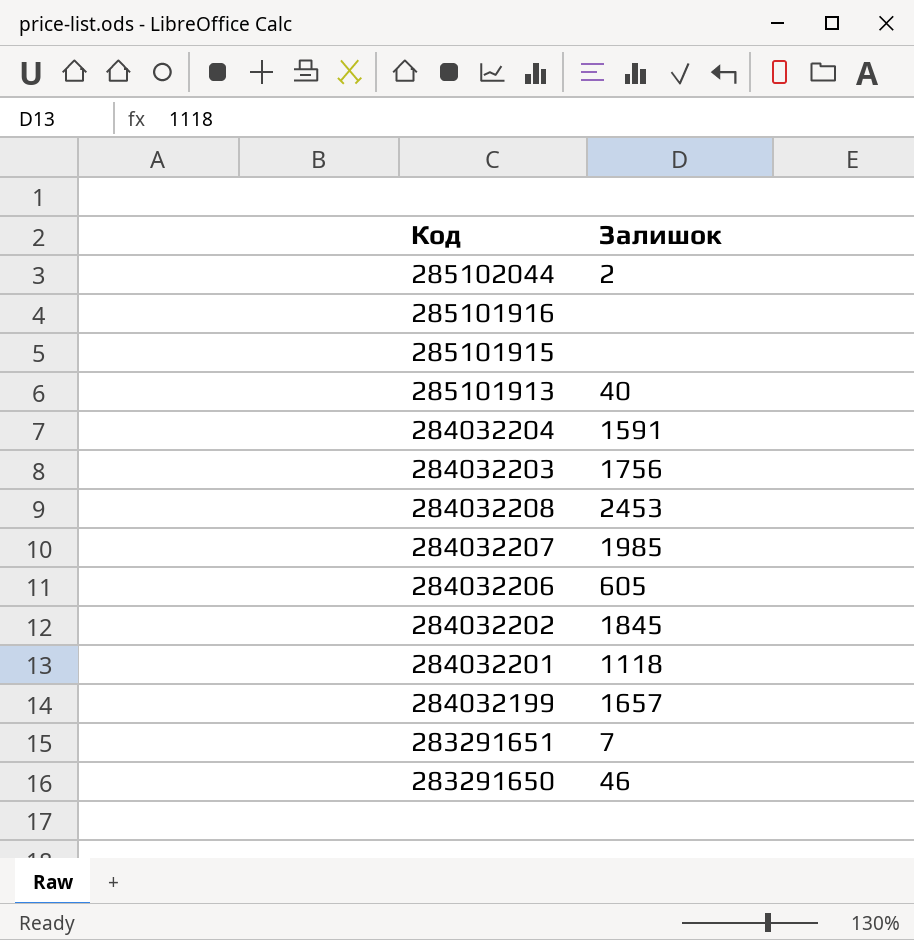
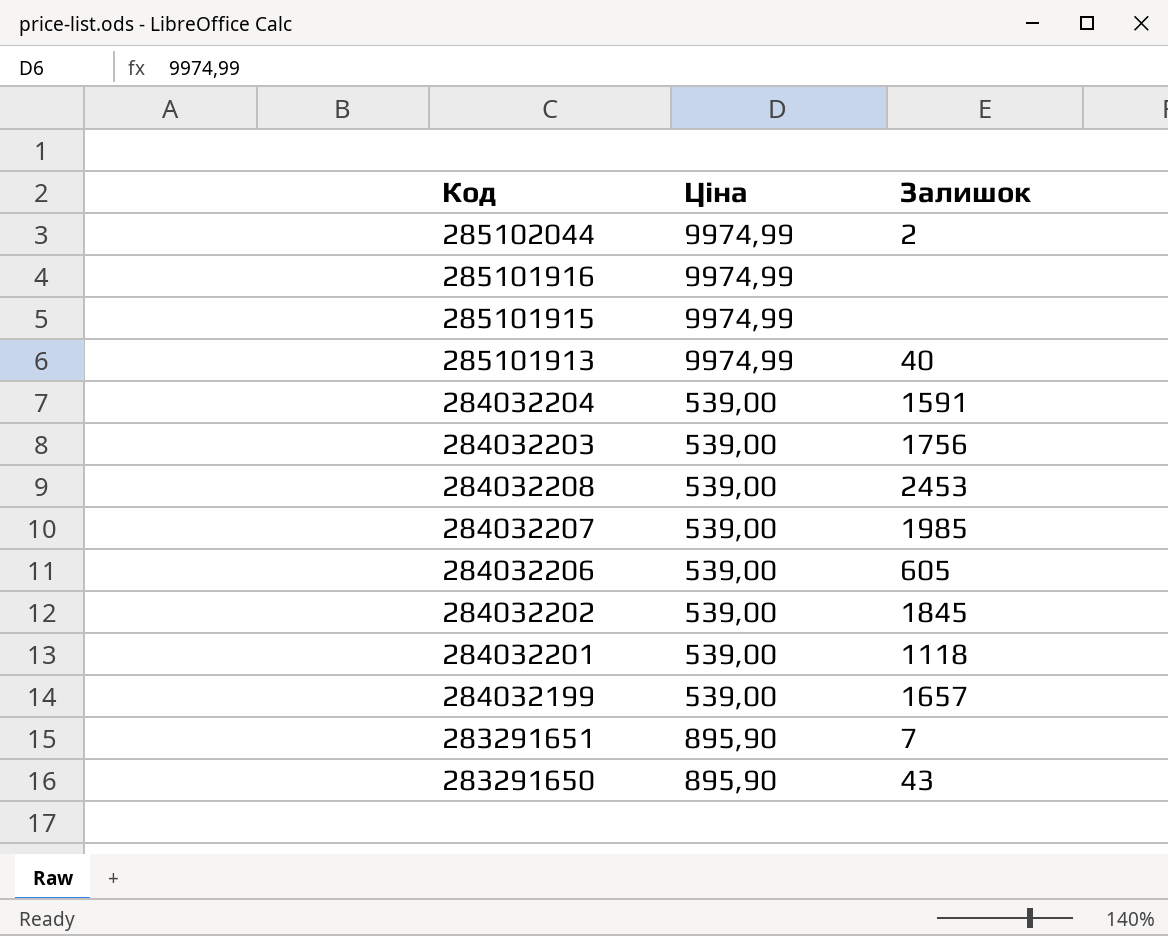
column Ціна | position: none -> 2
283291650 | Залишок: 46 -> 43

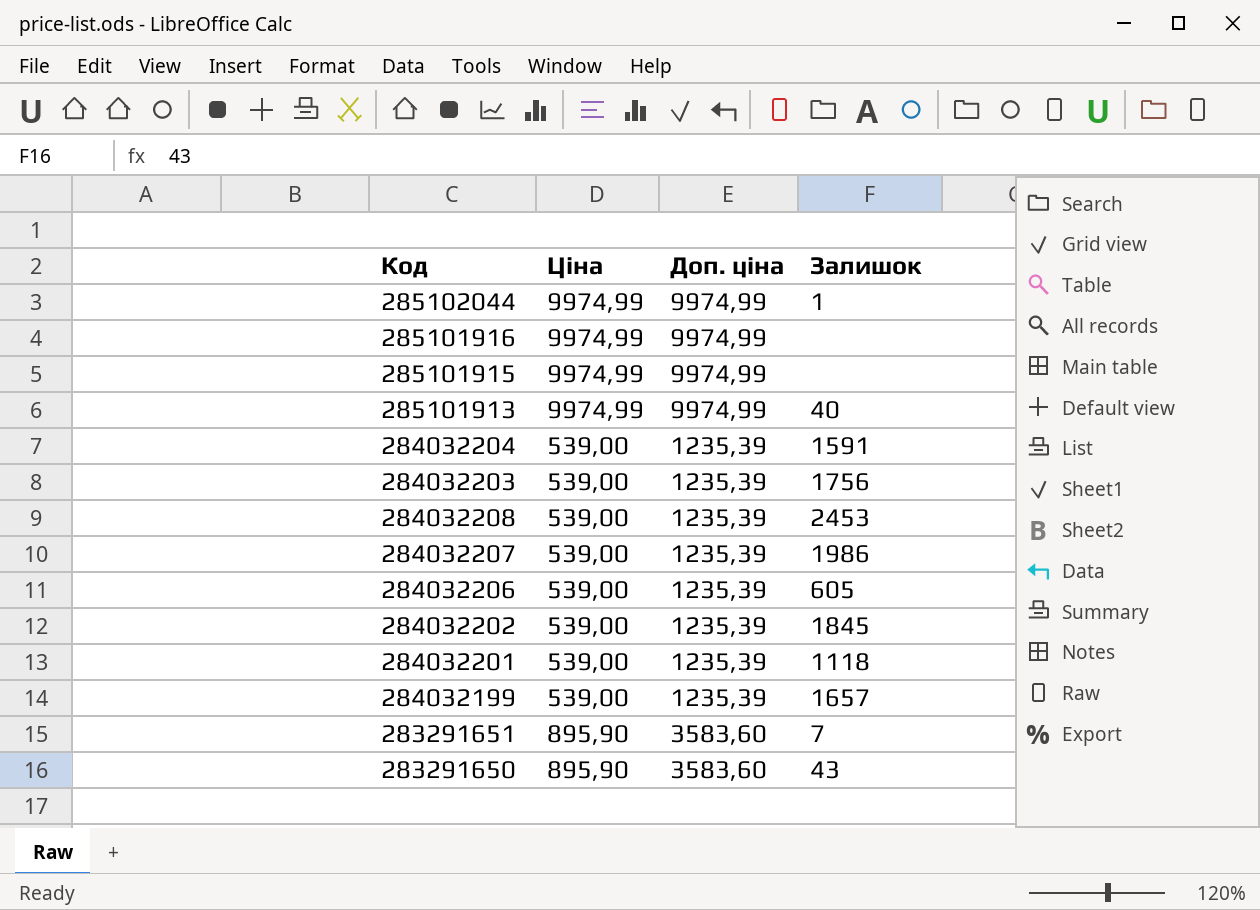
column Доп. ціна | position: none -> 3
285102044 | Залишок: 2 -> 1
284032207 | Залишок: 1985 -> 1986

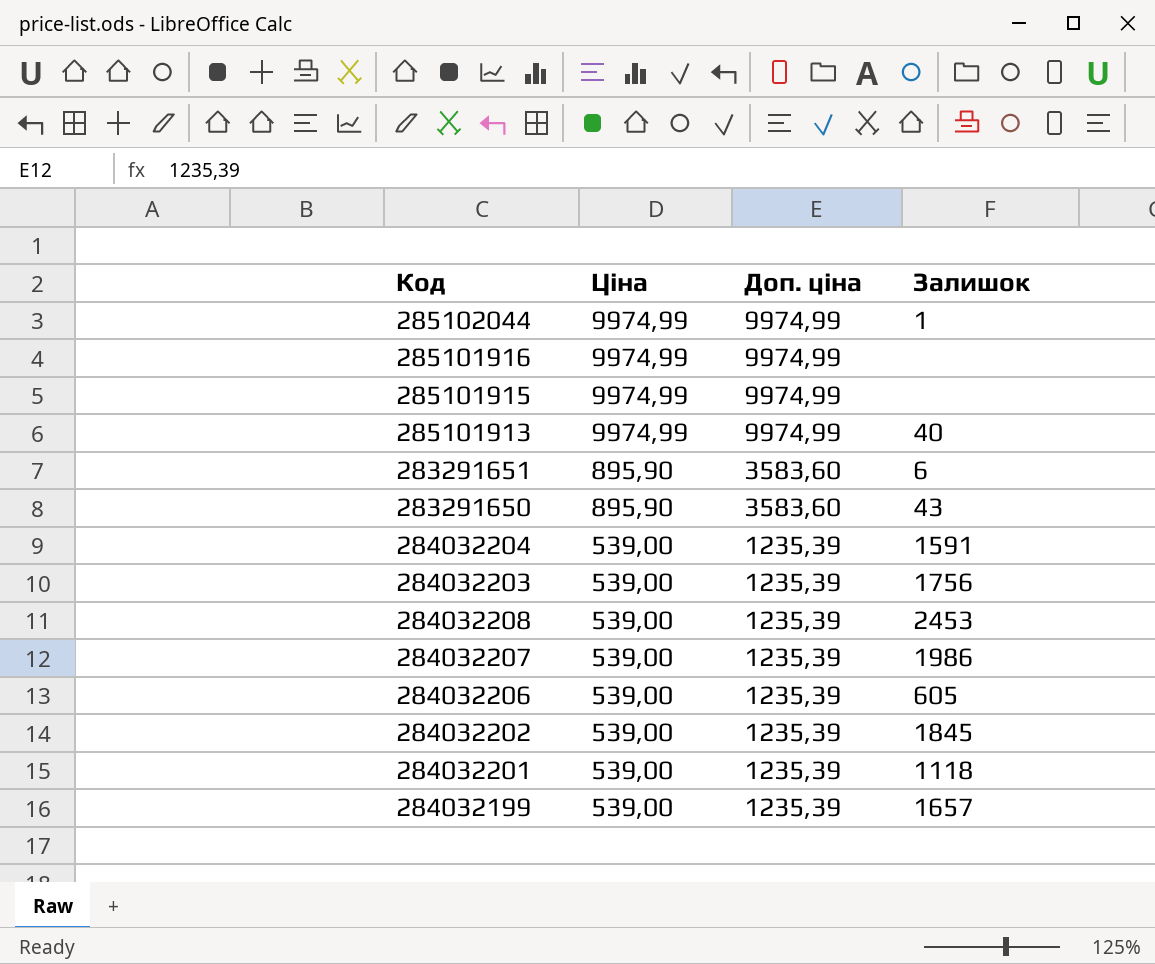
row order: none -> Ціна descending
283291651 | Залишок: 7 -> 6

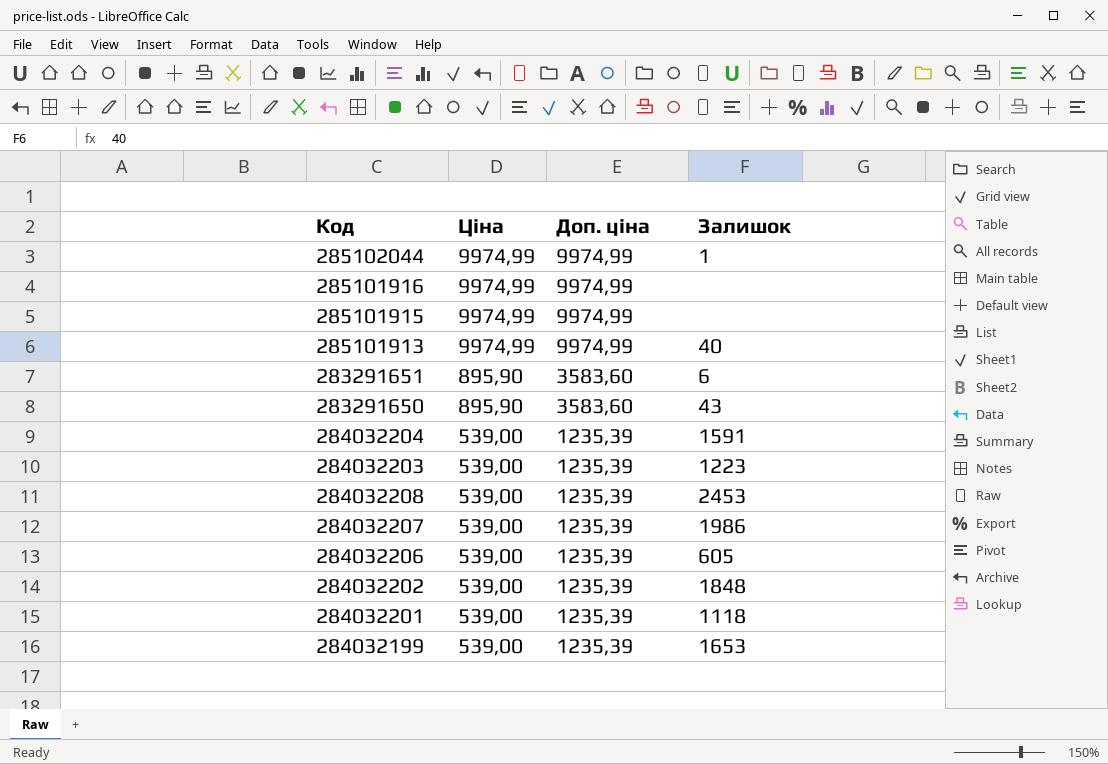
284032203 | Залишок: 1756 -> 1223
284032202 | Залишок: 1845 -> 1848
284032199 | Залишок: 1657 -> 1653

